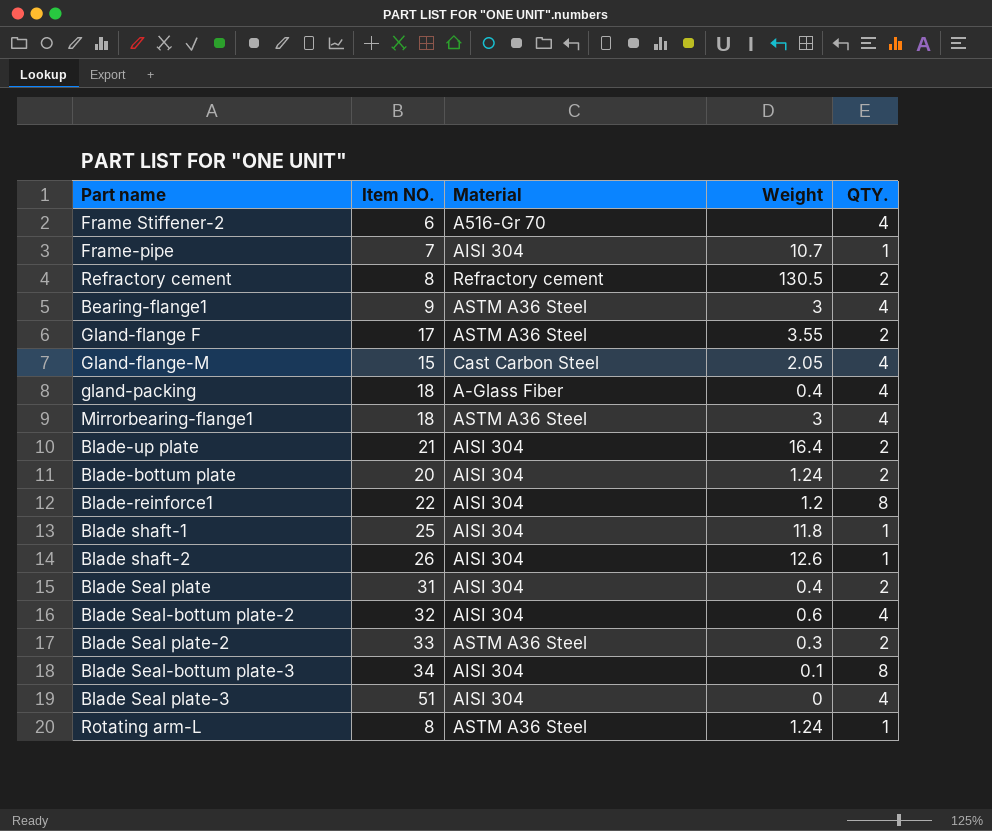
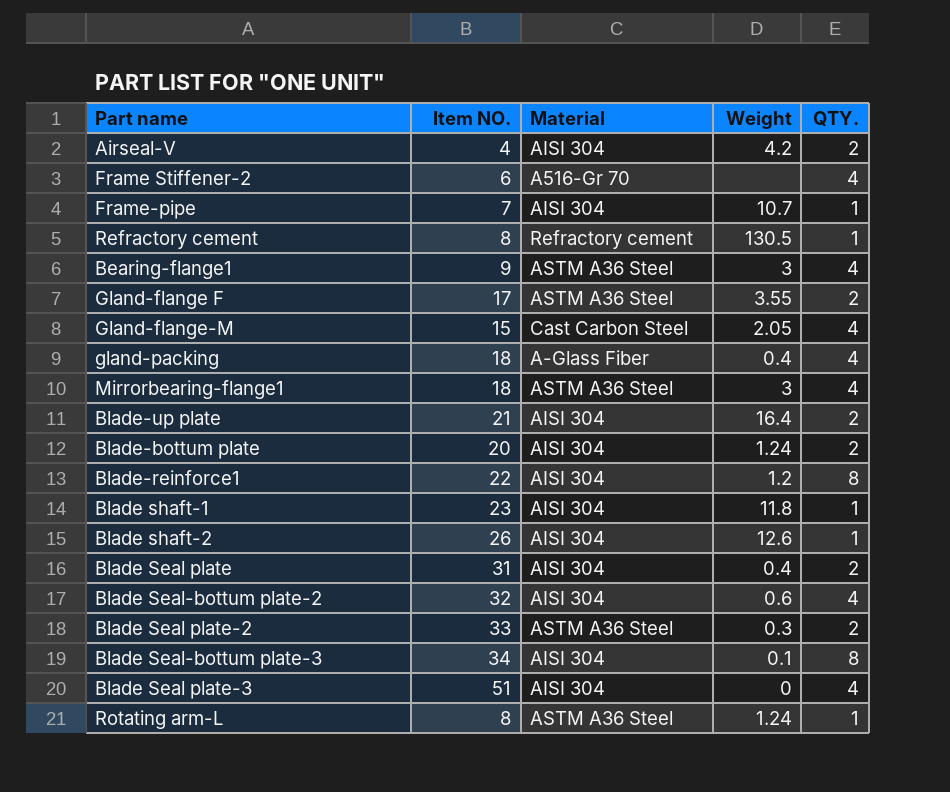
row Airseal-V: none -> 4 | AISI 304 | 4.2 | 2
Refractory cement | QTY.: 2 -> 1
Blade shaft-1 | Item NO.: 25 -> 23

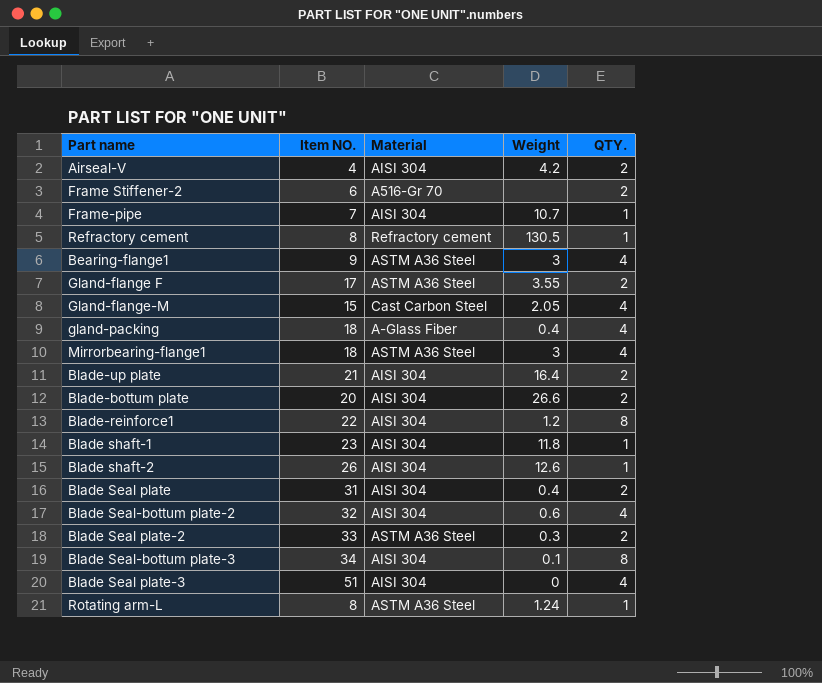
Frame Stiffener-2 | QTY.: 4 -> 2
Blade-bottum plate | Weight: 1.24 -> 26.6

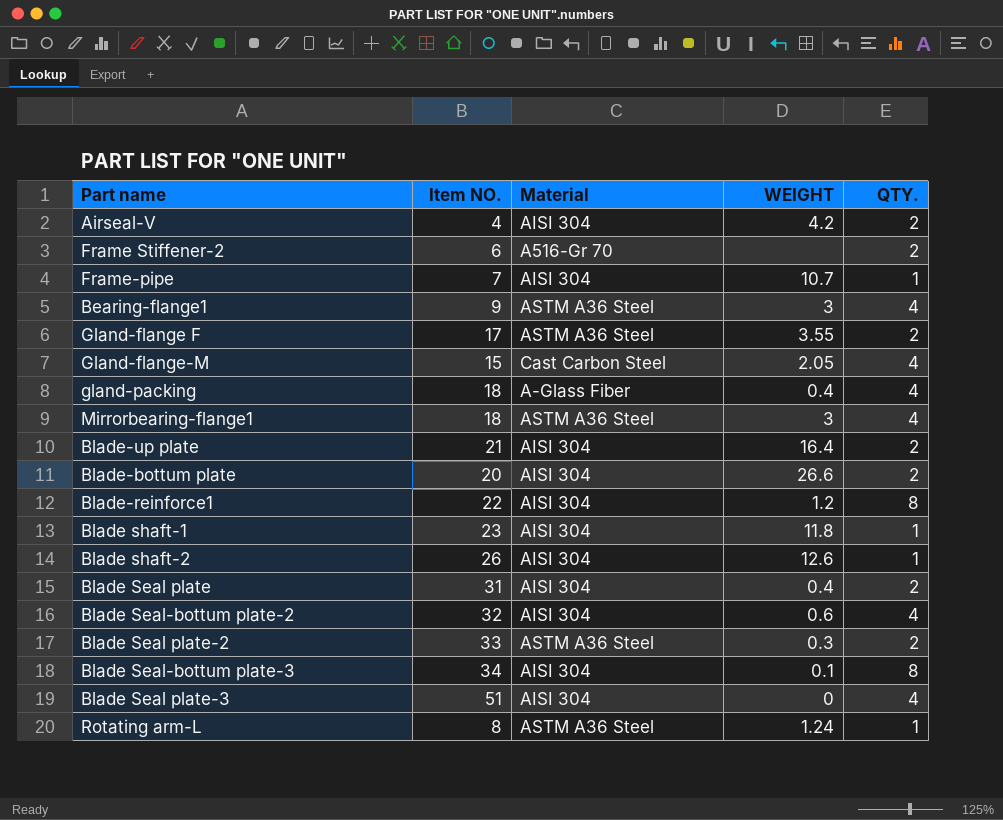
column name: Weight -> WEIGHT
row Refractory cement: 8 | Refractory cement | 130.5 | 1 -> none

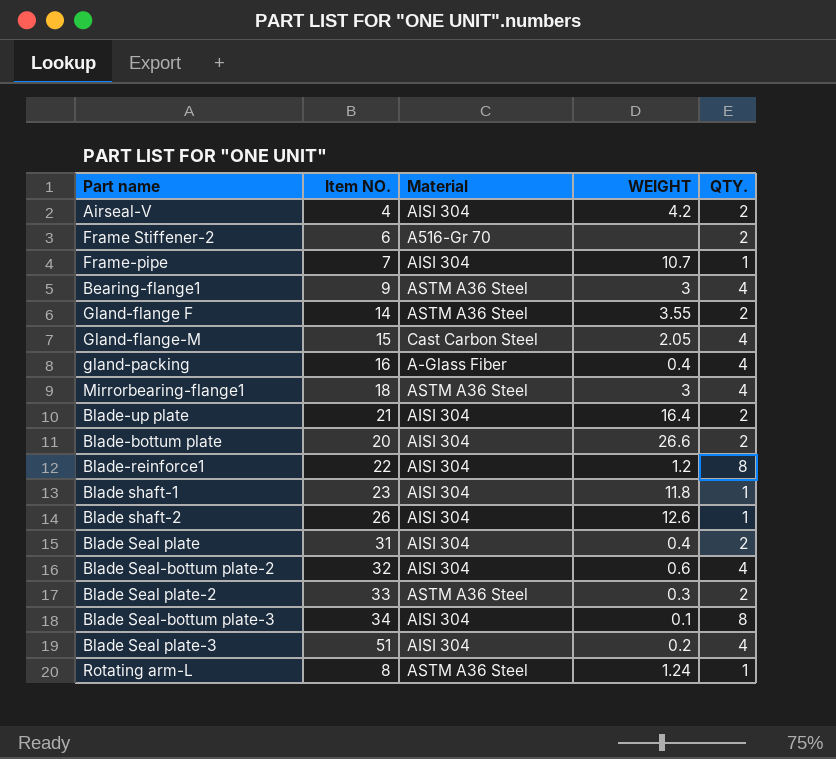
Gland-flange F | Item NO.: 17 -> 14
gland-packing | Item NO.: 18 -> 16
Blade Seal plate-3 | WEIGHT: 0 -> 0.2

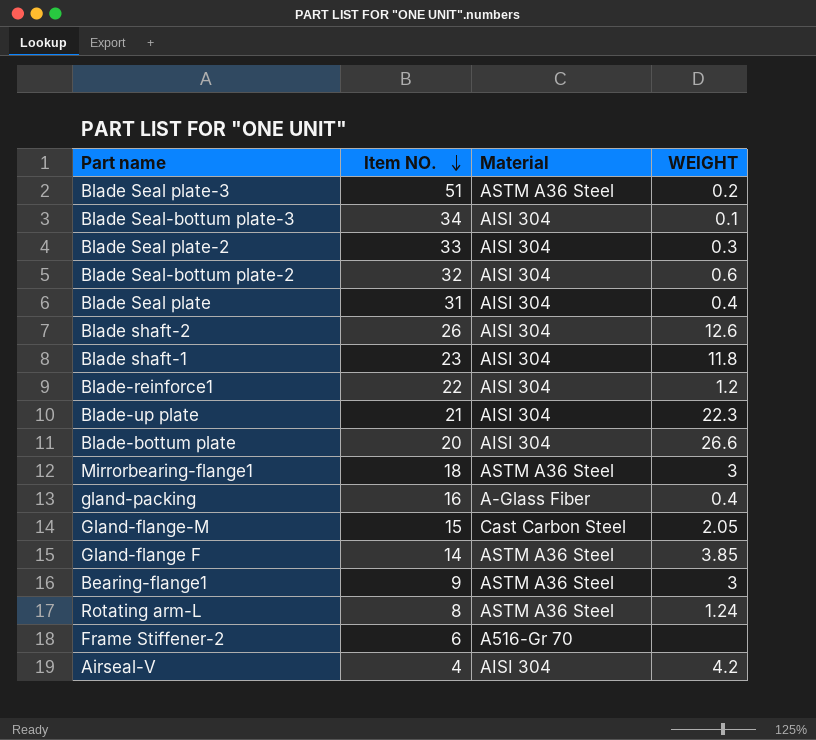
row order: none -> Item NO. descending
column QTY. | position: 5 -> none
row Frame-pipe: 7 | AISI 304 | 10.7 | 1 -> none
Blade Seal plate-3 | Material: AISI 304 -> ASTM A36 Steel
Blade Seal plate-2 | Material: ASTM A36 Steel -> AISI 304
Blade-up plate | WEIGHT: 16.4 -> 22.3
Gland-flange F | WEIGHT: 3.55 -> 3.85

